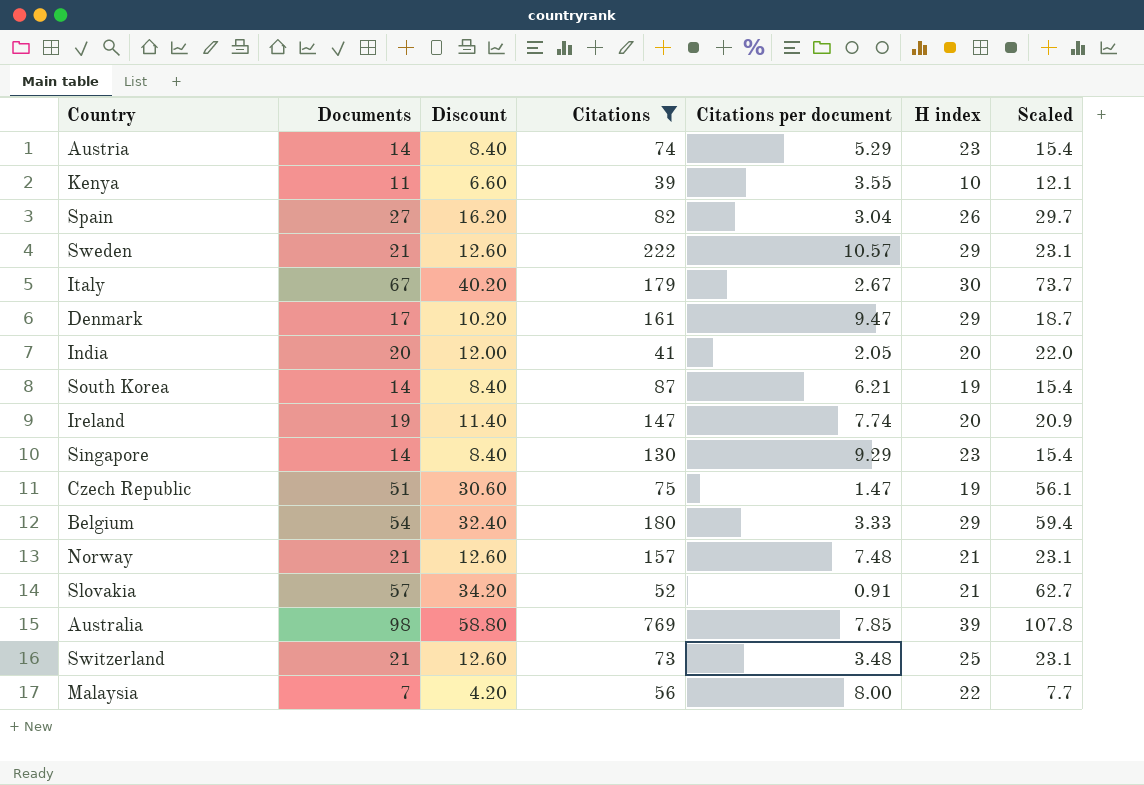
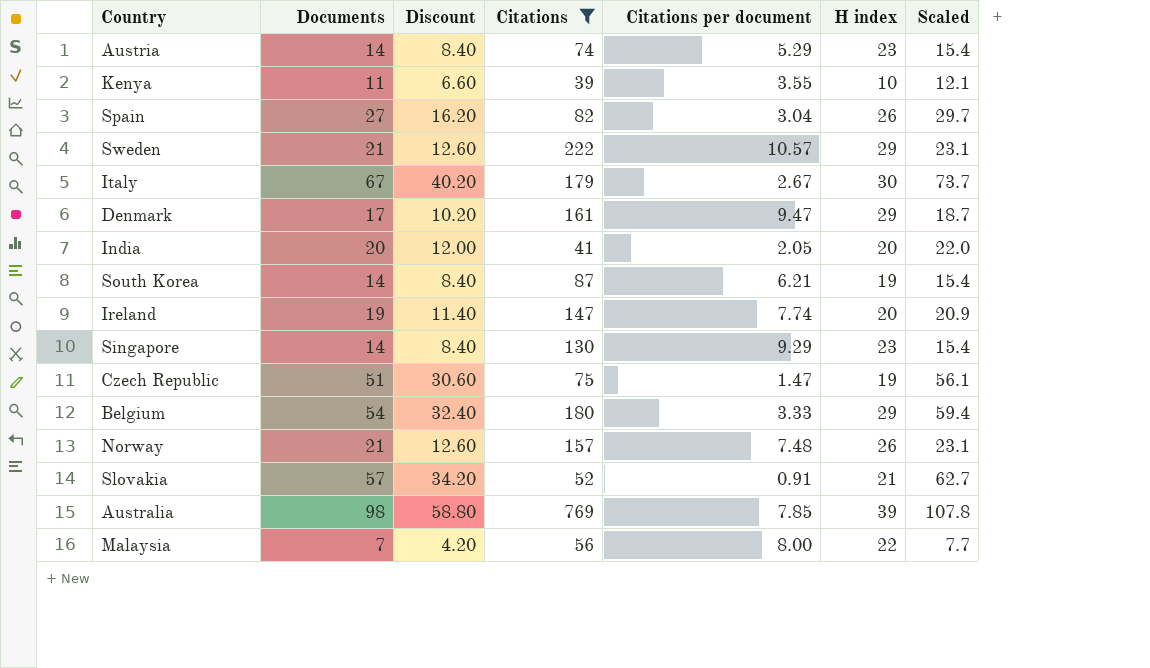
row Switzerland: 21 | 12.60 | 73 | 3.48 | 25 | 23.1 -> none
Norway | H index: 21 -> 26

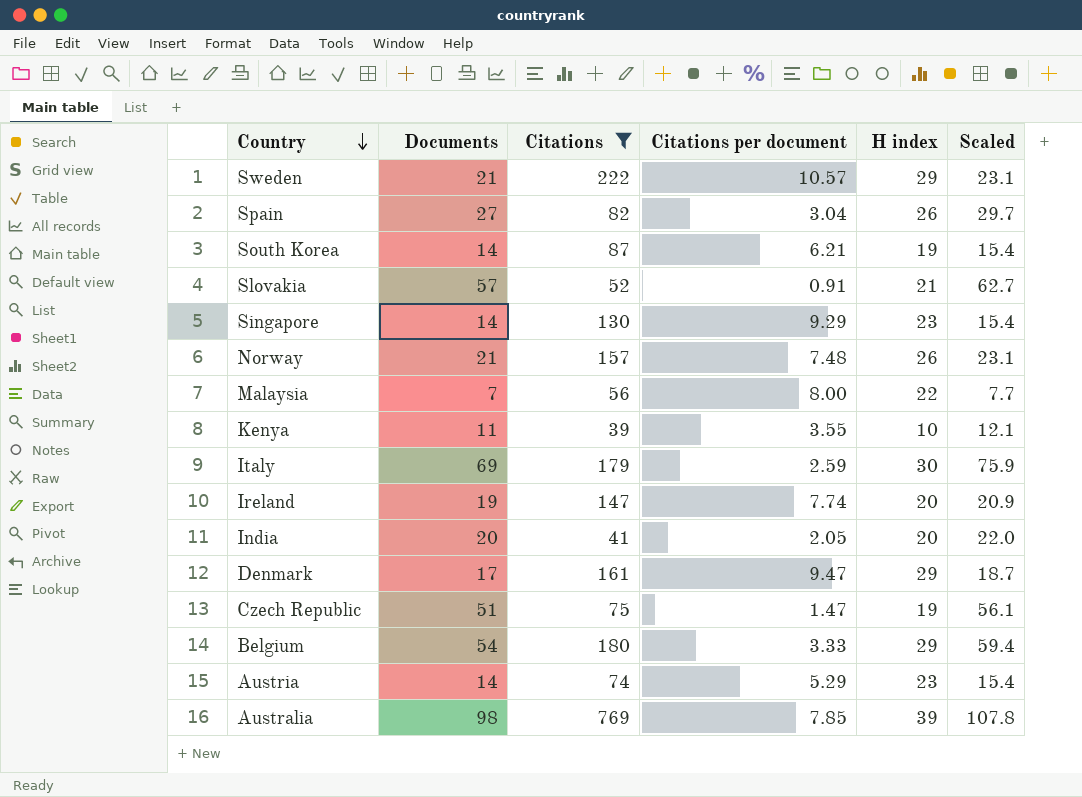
row order: none -> Country descending
column Discount | formula: [Documents] * 0.6 -> none
Italy | Documents: 67 -> 69
Italy | Citations per document: 2.67 -> 2.59
Italy | Scaled: 73.7 -> 75.9

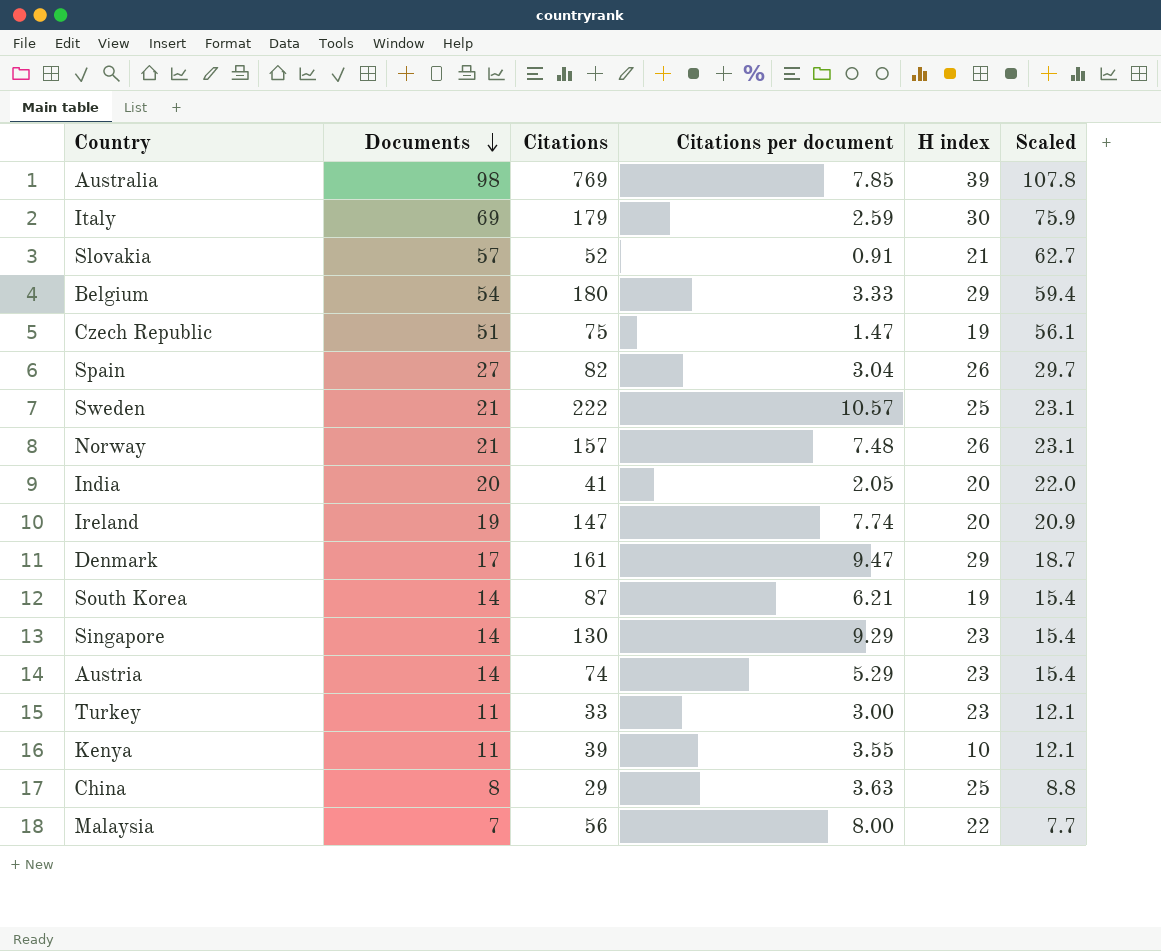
filter: Citations >= 39 -> none
row order: Country descending -> Documents descending
Sweden | H index: 29 -> 25

